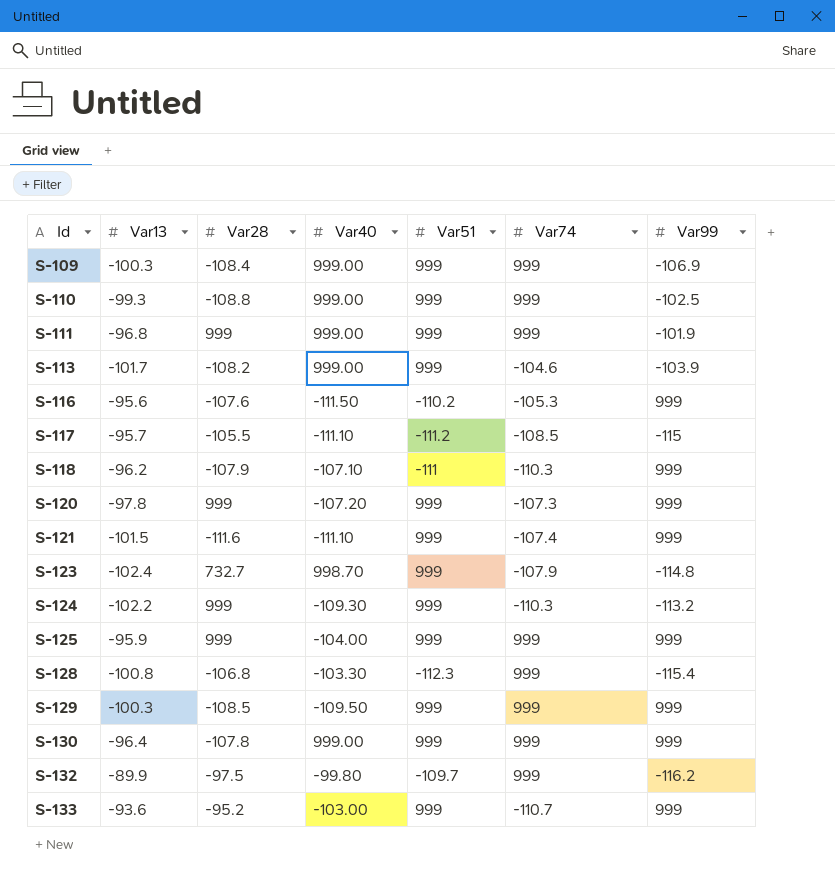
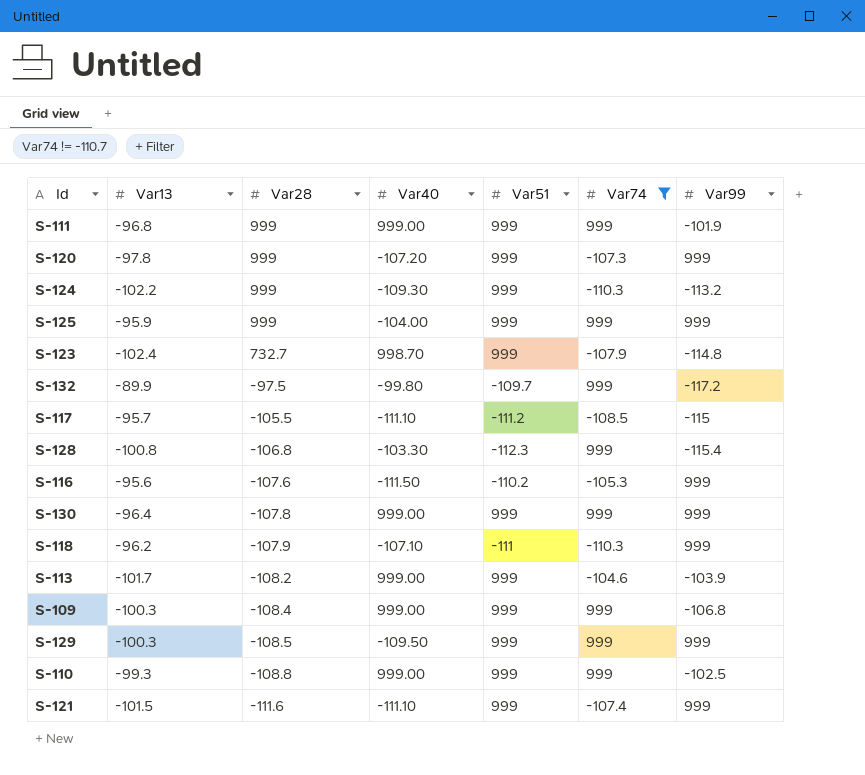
filter: none -> Var74 != -110.7
row order: Id ascending -> Var28 descending
S-132 | Var99: -116.2 -> -117.2
S-109 | Var99: -106.9 -> -106.8

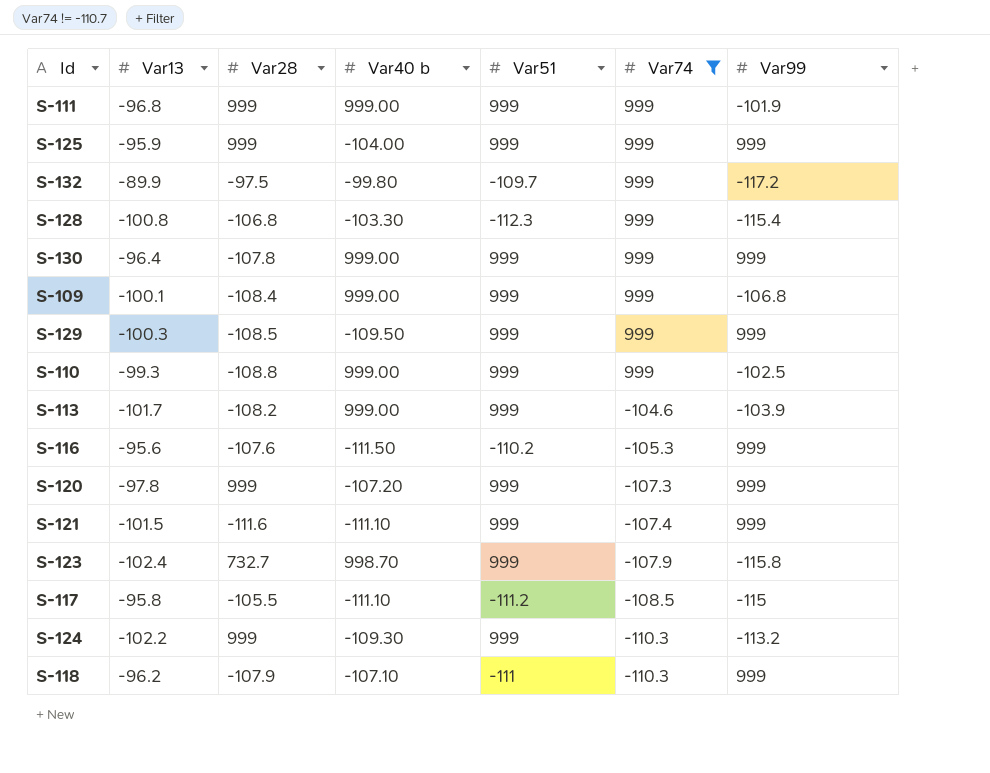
row order: Var28 descending -> Var74 descending
column name: Var40 -> Var40 b
S-109 | Var13: -100.3 -> -100.1
S-123 | Var99: -114.8 -> -115.8
S-117 | Var13: -95.7 -> -95.8

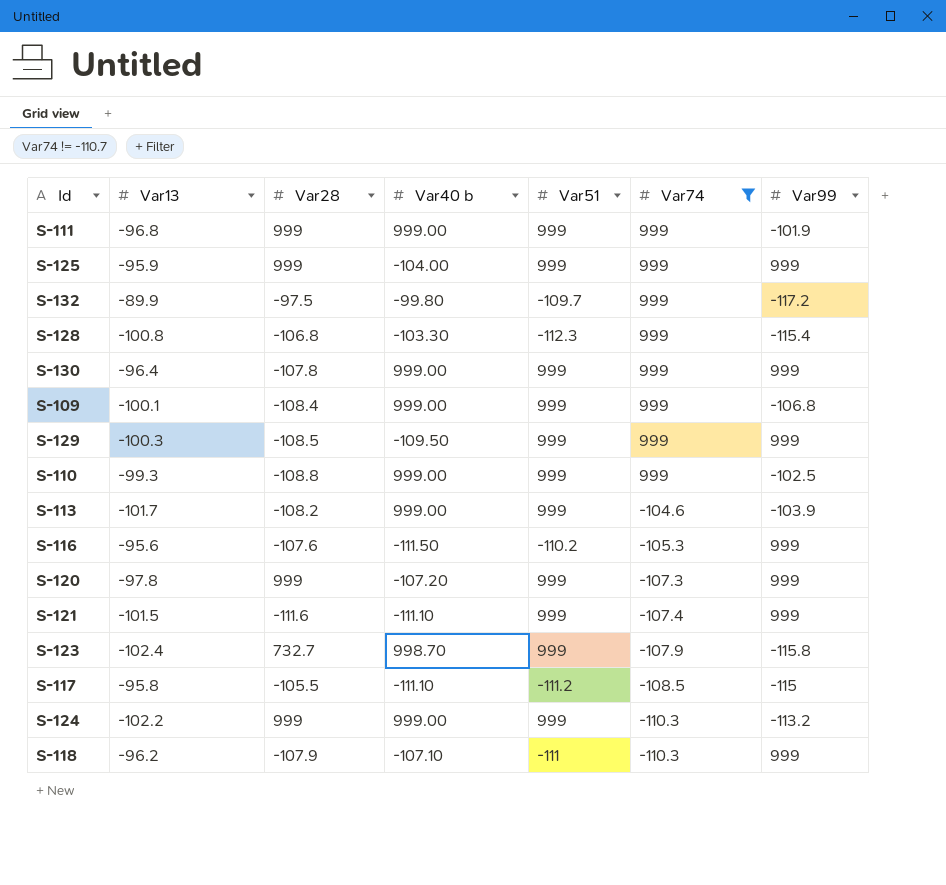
S-124 | Var40 b: -109.30 -> 999.00

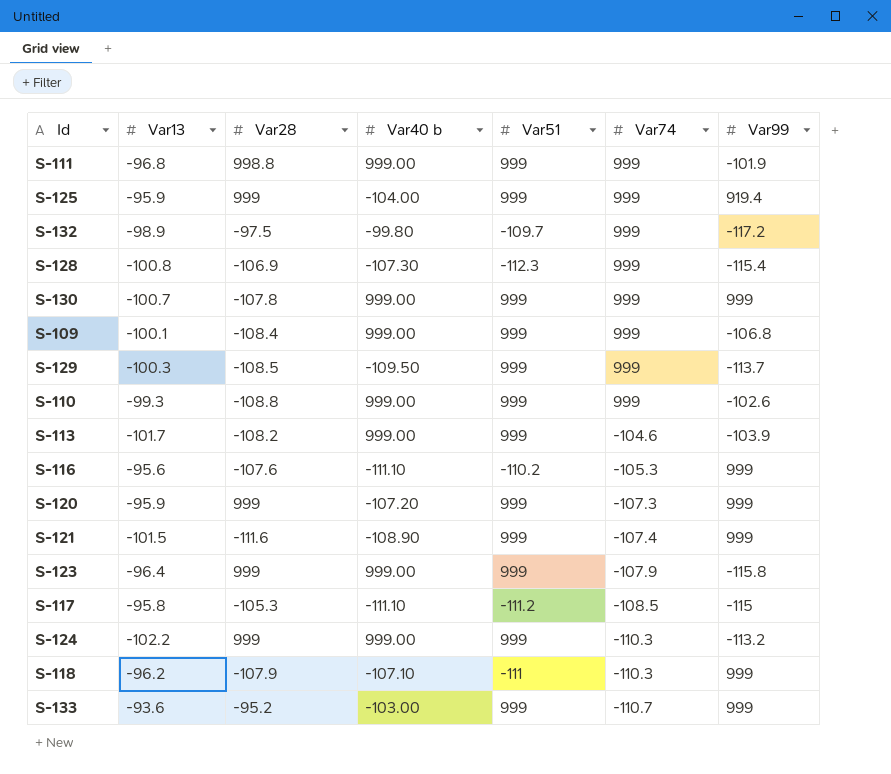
filter: Var74 != -110.7 -> none
S-111 | Var28: 999 -> 998.8
S-125 | Var99: 999 -> 919.4
S-132 | Var13: -89.9 -> -98.9
S-128 | Var28: -106.8 -> -106.9
S-128 | Var40 b: -103.30 -> -107.30
S-130 | Var13: -96.4 -> -100.7
S-129 | Var99: 999 -> -113.7
S-110 | Var99: -102.5 -> -102.6
S-116 | Var40 b: -111.50 -> -111.10
S-120 | Var13: -97.8 -> -95.9
S-121 | Var40 b: -111.10 -> -108.90
S-123 | Var13: -102.4 -> -96.4
S-123 | Var28: 732.7 -> 999
S-123 | Var40 b: 998.70 -> 999.00
S-117 | Var28: -105.5 -> -105.3

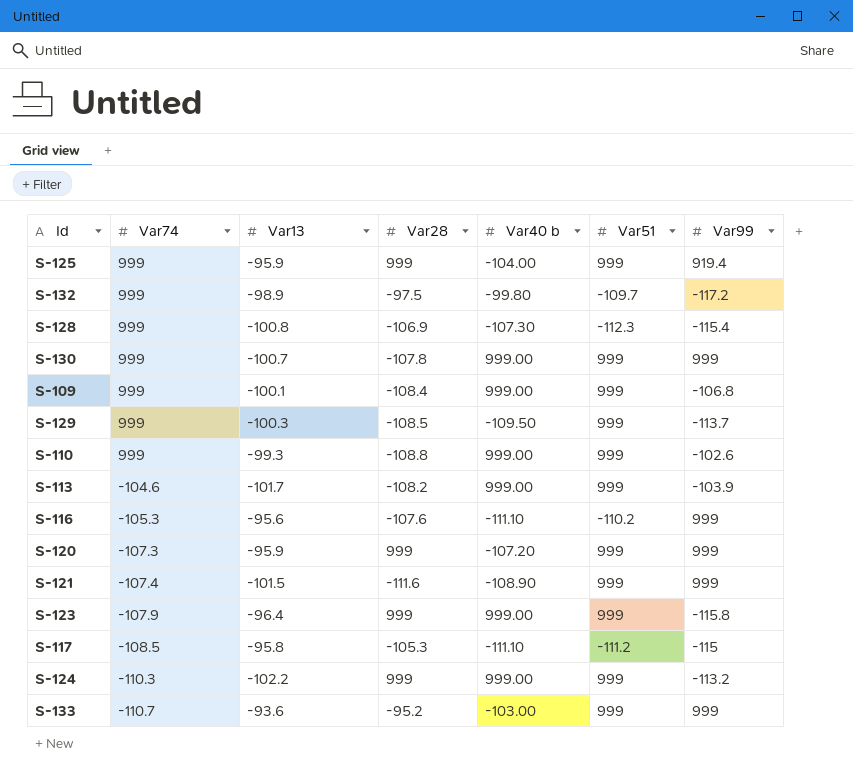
column Var74 | position: 6 -> 2
row S-111: -96.8 | 998.8 | 999.00 | 999 | 999 | -101.9 -> none
row S-118: -96.2 | -107.9 | -107.10 | -111 | -110.3 | 999 -> none

